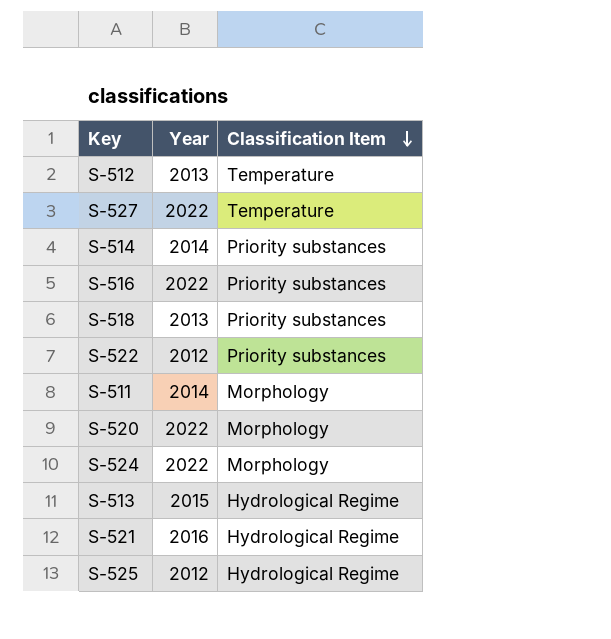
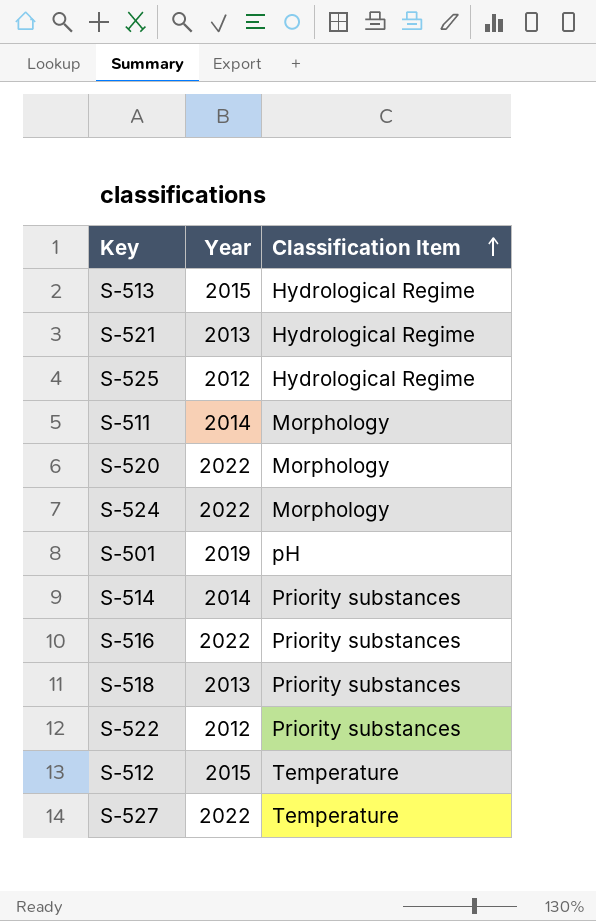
row order: Classification Item descending -> Classification Item ascending
S-521 | Year: 2016 -> 2013
row S-501: none -> 2019 | pH
S-512 | Year: 2013 -> 2015

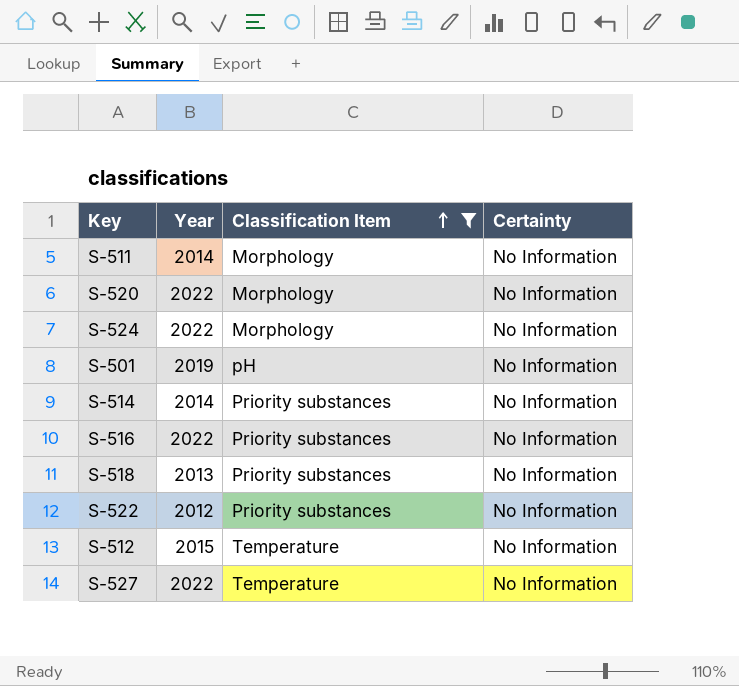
filter: none -> Classification Item != Hydrological Regime
column Certainty | position: none -> 4

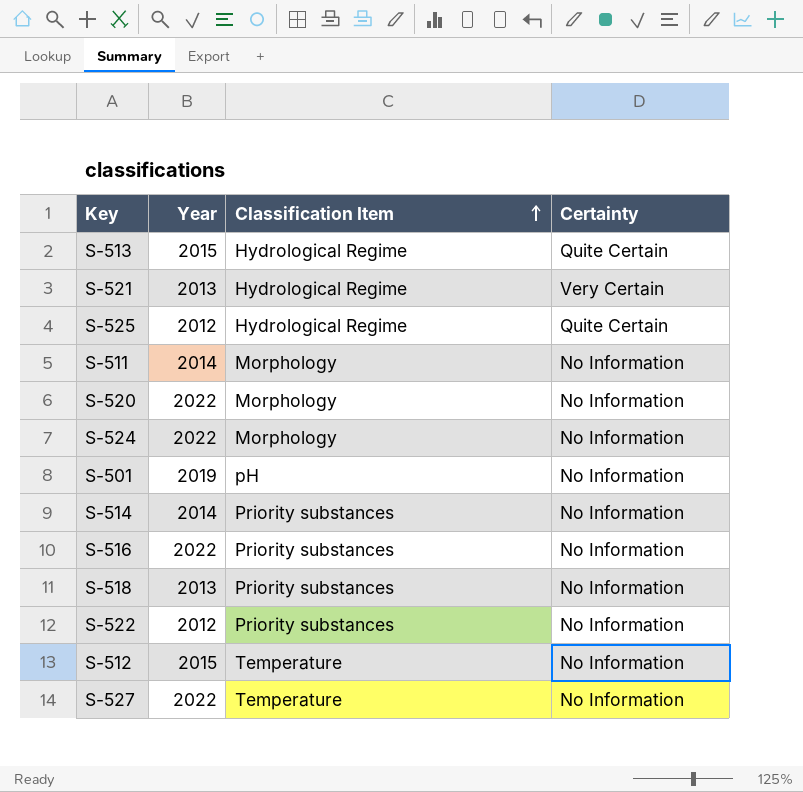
filter: Classification Item != Hydrological Regime -> none

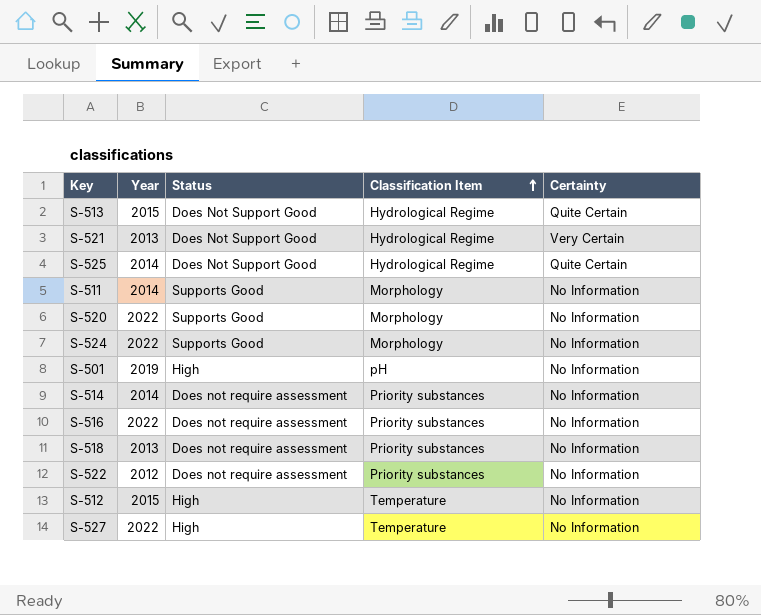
column Status | position: none -> 3
S-525 | Year: 2012 -> 2014

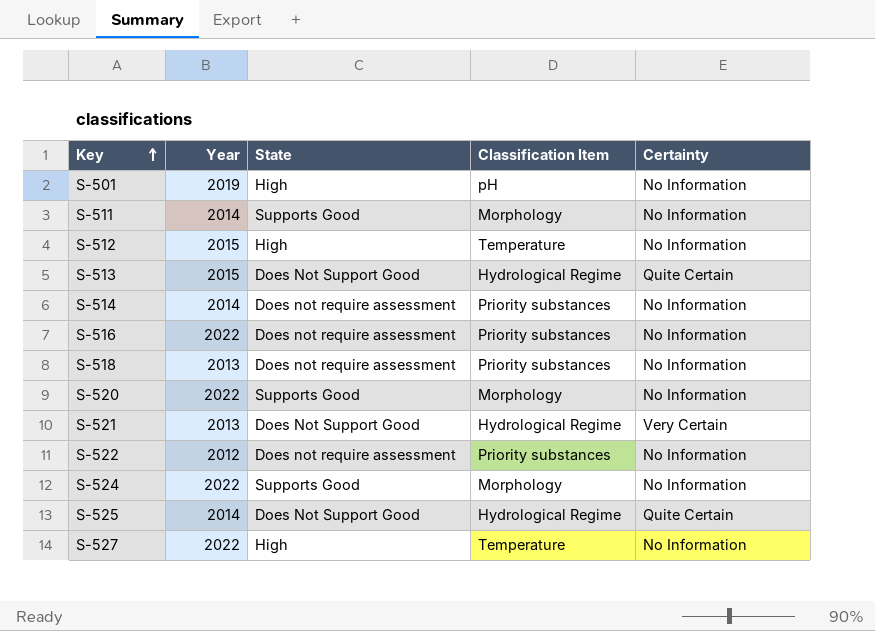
row order: Classification Item ascending -> Key ascending
column name: Status -> State

